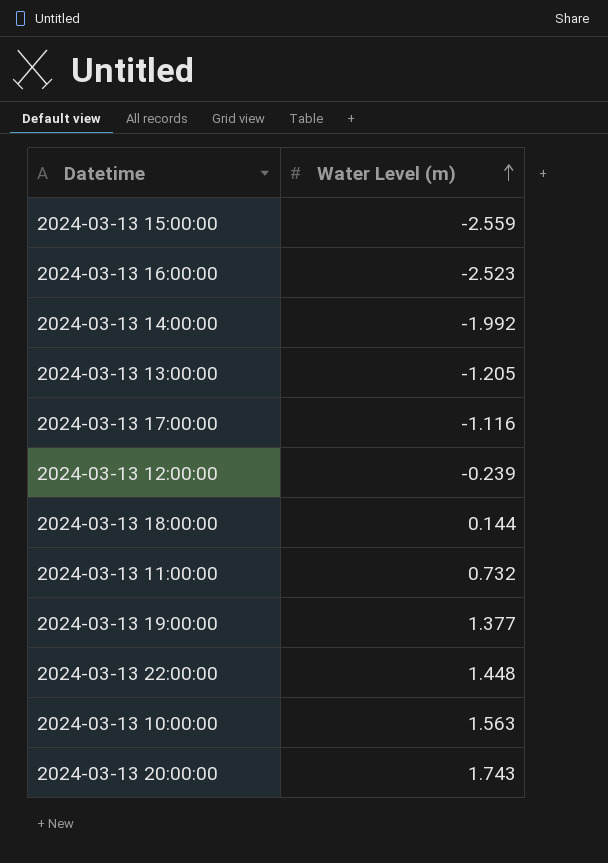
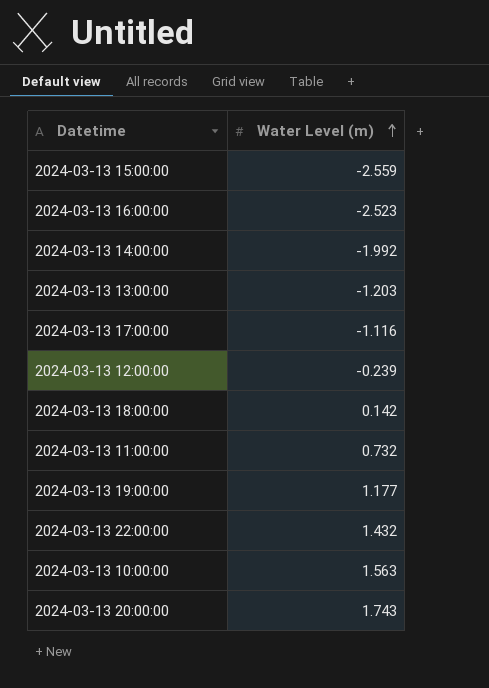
2024-03-13 13:00:00 | Water Level (m): -1.205 -> -1.203
2024-03-13 18:00:00 | Water Level (m): 0.144 -> 0.142
2024-03-13 19:00:00 | Water Level (m): 1.377 -> 1.177
2024-03-13 22:00:00 | Water Level (m): 1.448 -> 1.432

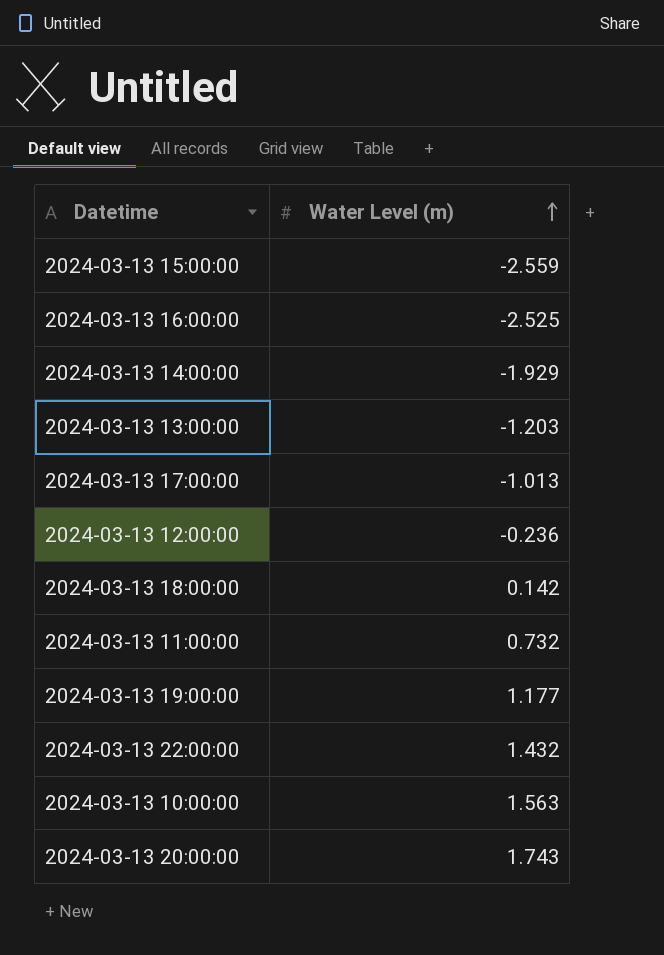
2024-03-13 16:00:00 | Water Level (m): -2.523 -> -2.525
2024-03-13 14:00:00 | Water Level (m): -1.992 -> -1.929
2024-03-13 17:00:00 | Water Level (m): -1.116 -> -1.013
2024-03-13 12:00:00 | Water Level (m): -0.239 -> -0.236

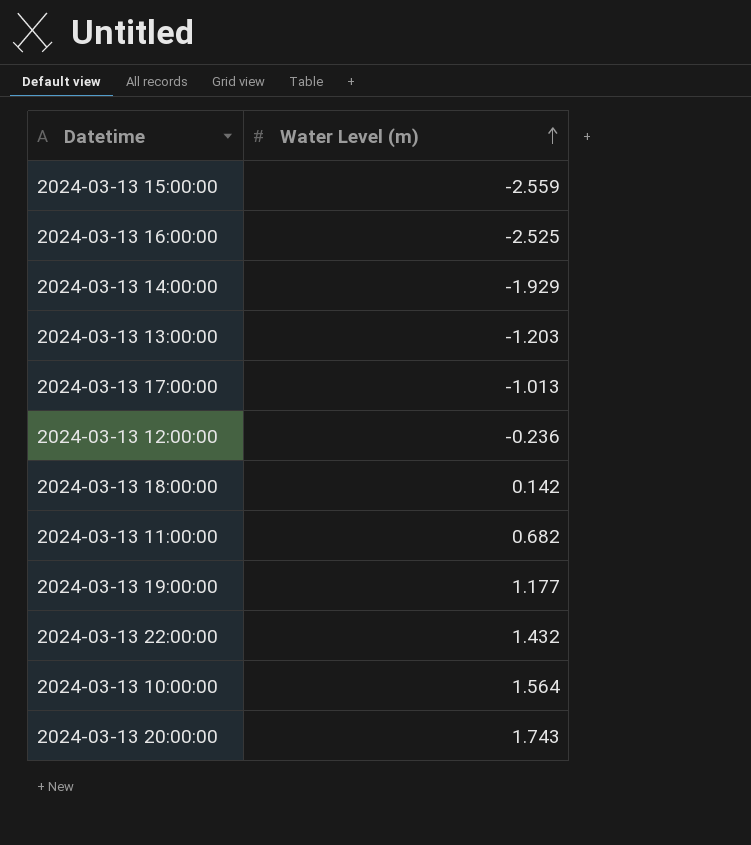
2024-03-13 11:00:00 | Water Level (m): 0.732 -> 0.682
2024-03-13 10:00:00 | Water Level (m): 1.563 -> 1.564

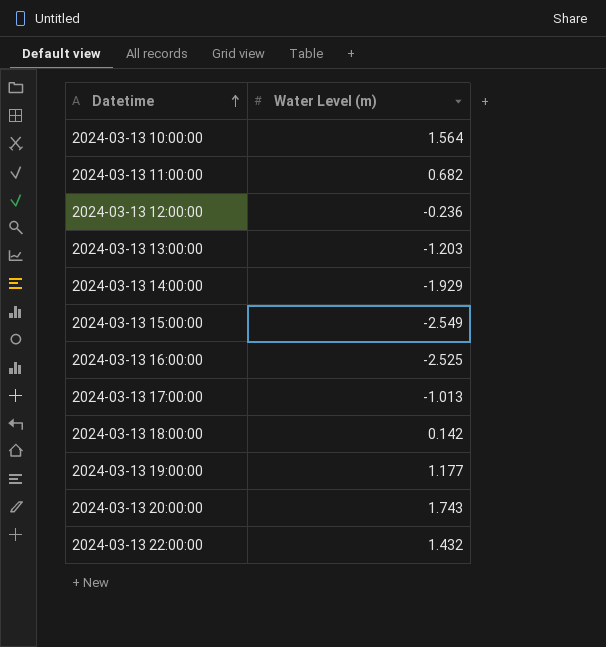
row order: Water Level (m) ascending -> Datetime ascending
2024-03-13 15:00:00 | Water Level (m): -2.559 -> -2.549

